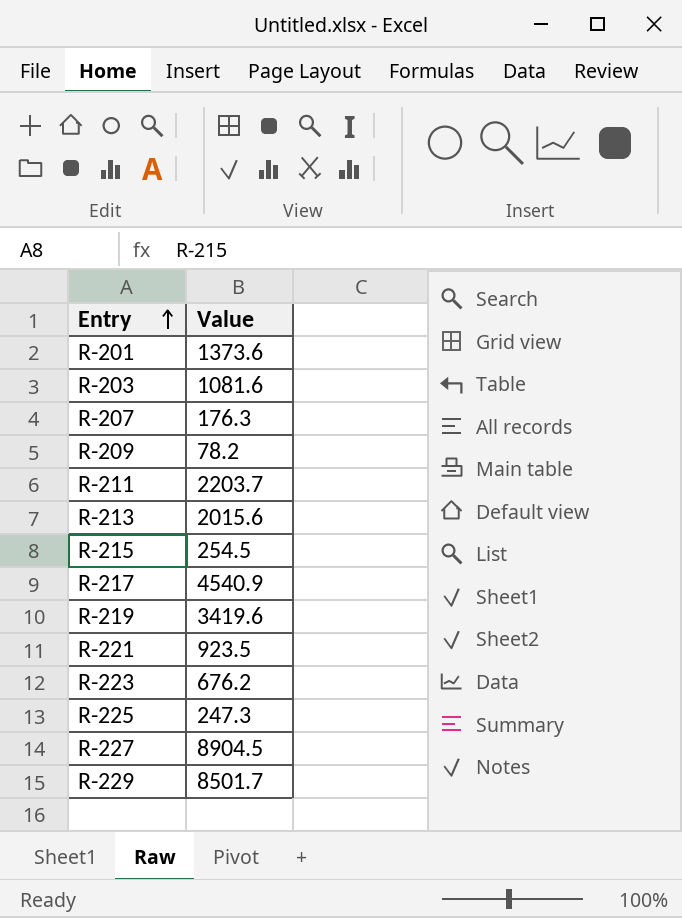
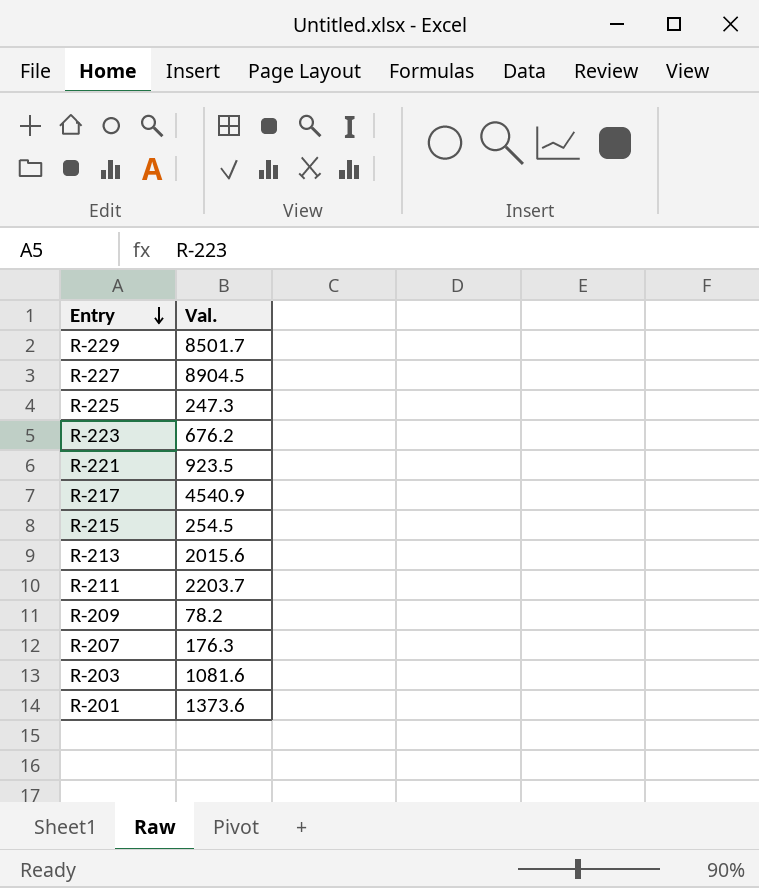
row order: Entry ascending -> Entry descending
column name: Value -> Val.
row R-219: 3419.6 -> none

